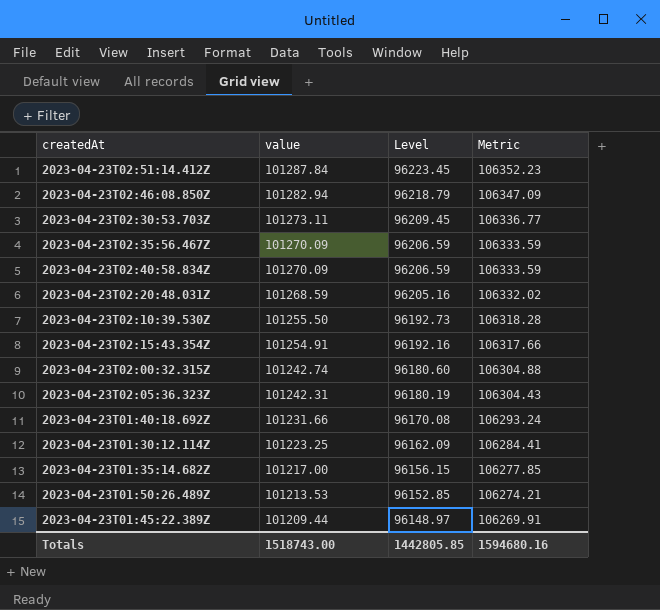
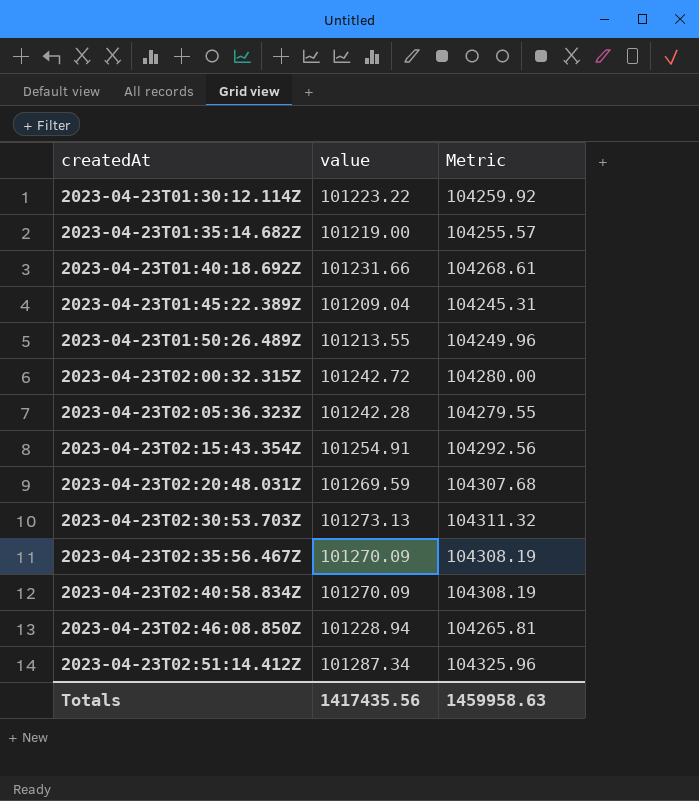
row order: value descending -> createdAt ascending
column Level | formula: [value] * 0.95 -> none
column Metric | formula: [value] * 1.05 -> [value] * 1.03
row 2023-04-23T02:10:39.530Z: 101255.50 | 96192.73 | 106318.28 -> none
2023-04-23T01:30:12.114Z | value: 101223.25 -> 101223.22
2023-04-23T01:35:14.682Z | value: 101217.00 -> 101219.00
2023-04-23T01:45:22.389Z | value: 101209.44 -> 101209.04
2023-04-23T01:50:26.489Z | value: 101213.53 -> 101213.55
2023-04-23T02:00:32.315Z | value: 101242.74 -> 101242.72
2023-04-23T02:05:36.323Z | value: 101242.31 -> 101242.28
2023-04-23T02:20:48.031Z | value: 101268.59 -> 101269.59
2023-04-23T02:30:53.703Z | value: 101273.11 -> 101273.13
2023-04-23T02:46:08.850Z | value: 101282.94 -> 101228.94
2023-04-23T02:51:14.412Z | value: 101287.84 -> 101287.34
Totals | value: 1518743.00 -> 1417435.56
Totals | Metric: 1594680.16 -> 1459958.63

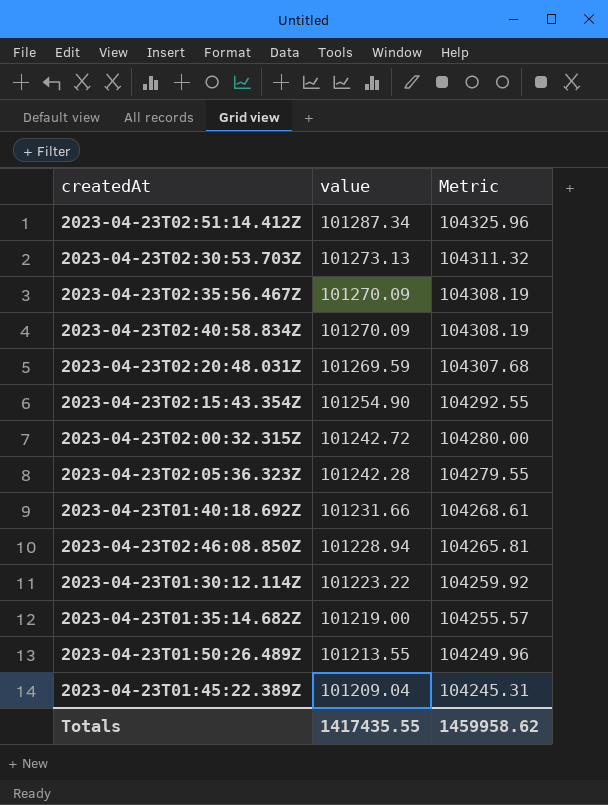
row order: createdAt ascending -> value descending
2023-04-23T02:15:43.354Z | value: 101254.91 -> 101254.90
2023-04-23T02:15:43.354Z | Metric: 104292.56 -> 104292.55
Totals | value: 1417435.56 -> 1417435.55
Totals | Metric: 1459958.63 -> 1459958.62

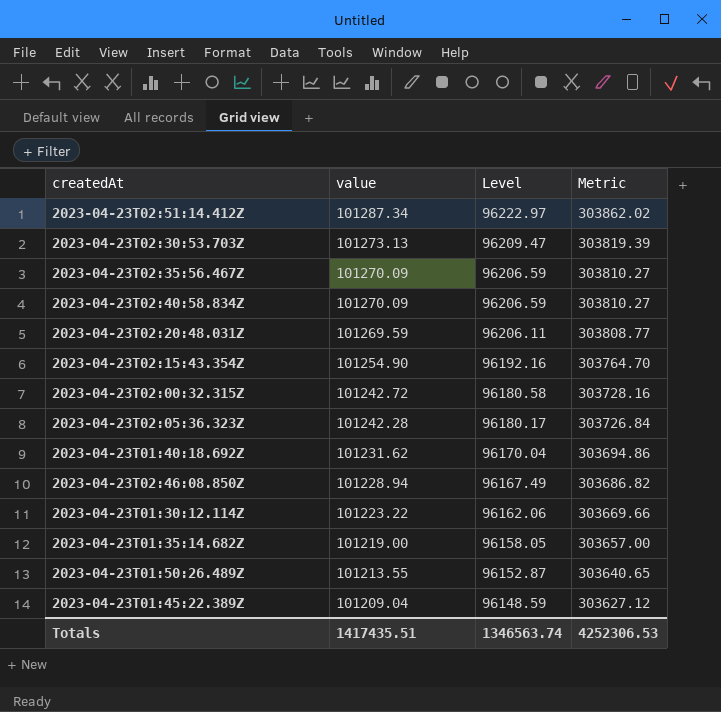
column Level | formula: none -> [value] * 0.95
column Metric | formula: [value] * 1.03 -> [value] * 3
2023-04-23T01:40:18.692Z | value: 101231.66 -> 101231.62
Totals | value: 1417435.55 -> 1417435.51
Totals | Metric: 1459958.62 -> 4252306.53

